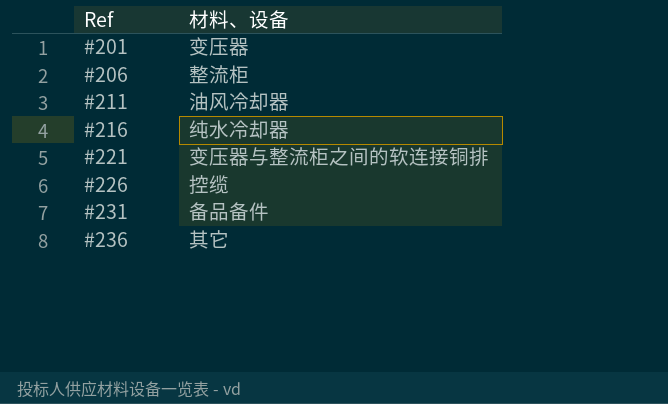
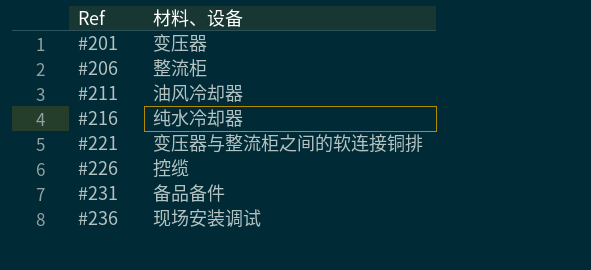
#236 | 材料、设备: 其它 -> 现场安装调试

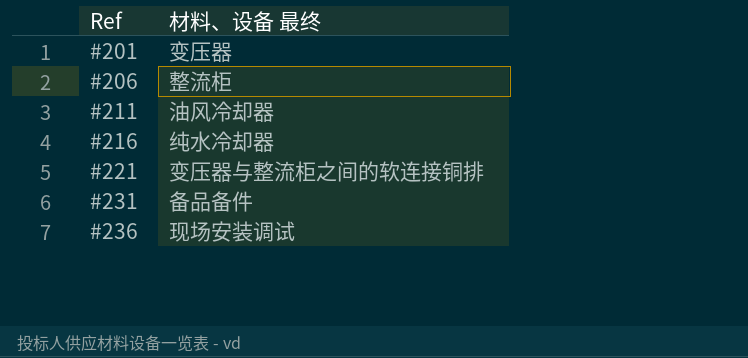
column name: 材料、设备 -> 材料、设备 最终
row #226: 控缆 -> none

